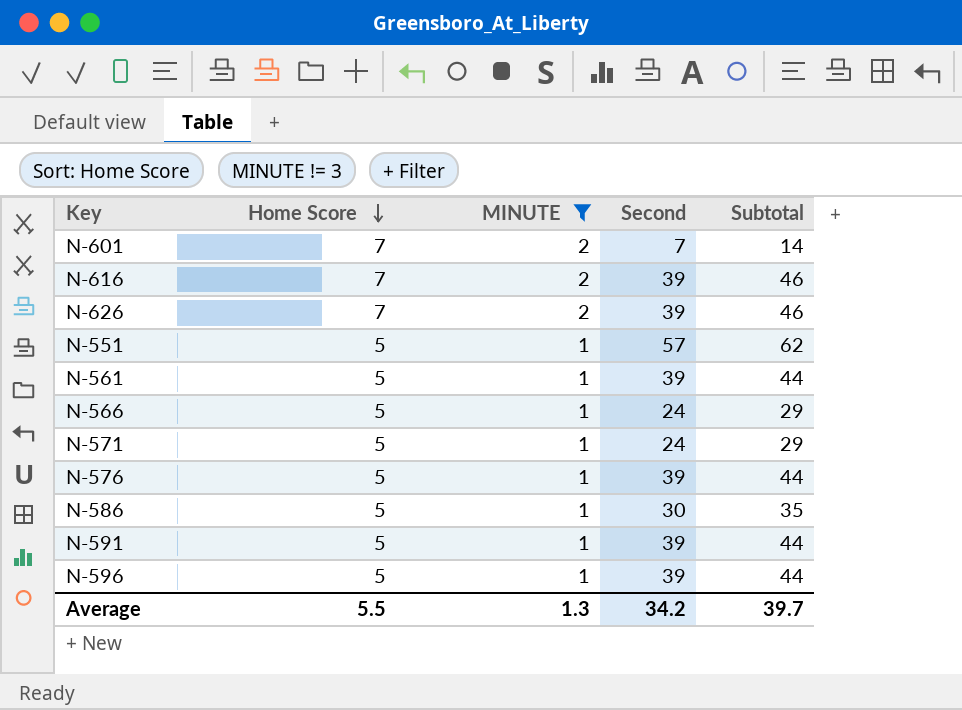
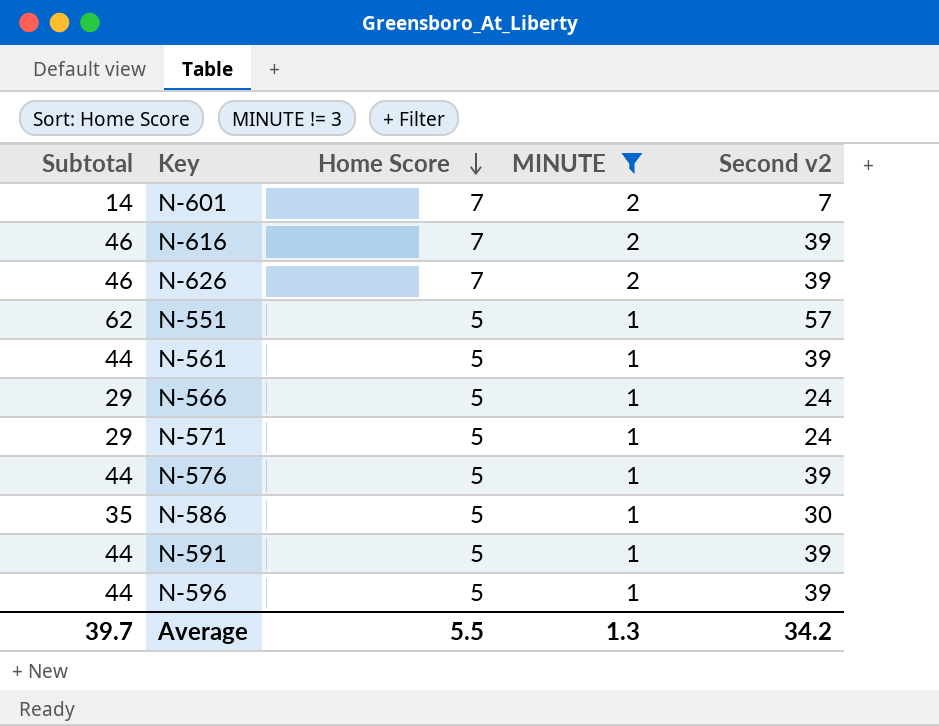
column Subtotal | position: 5 -> 1
column name: Second -> Second v2

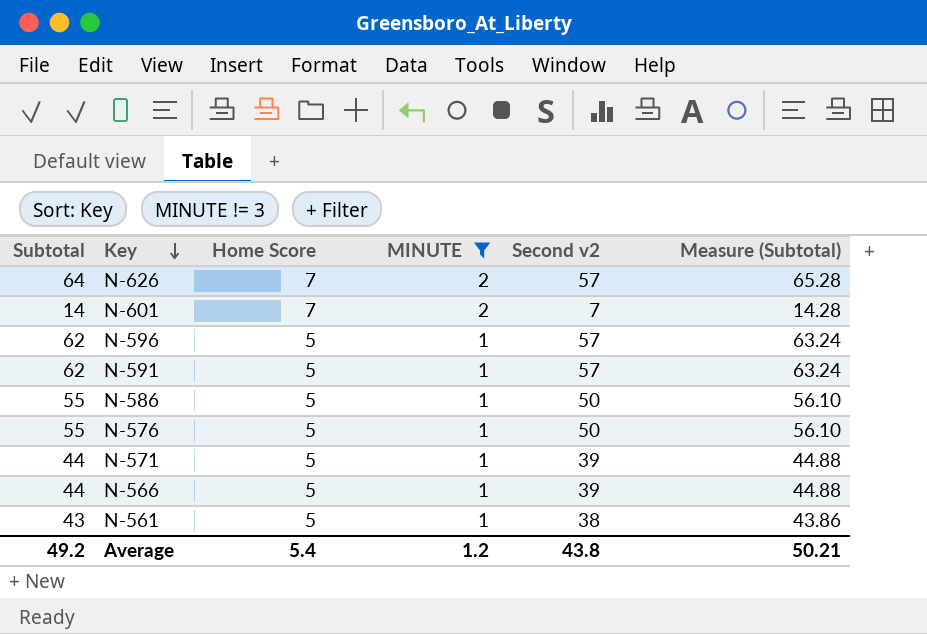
row order: Home Score descending -> Key descending
column Measure (Subtotal) | formula: none -> [Subtotal] * 1.02
row N-616: 46 | 7 | 2 | 39 -> none
row N-551: 62 | 5 | 1 | 57 -> none
N-626 | Subtotal: 46 -> 64
N-626 | Second v2: 39 -> 57
N-596 | Subtotal: 44 -> 62
N-596 | Second v2: 39 -> 57
N-591 | Subtotal: 44 -> 62
N-591 | Second v2: 39 -> 57
N-586 | Subtotal: 35 -> 55
N-586 | Second v2: 30 -> 50
N-576 | Subtotal: 44 -> 55
N-576 | Second v2: 39 -> 50
N-571 | Subtotal: 29 -> 44
N-571 | Second v2: 24 -> 39
N-566 | Subtotal: 29 -> 44
N-566 | Second v2: 24 -> 39
N-561 | Subtotal: 44 -> 43
N-561 | Second v2: 39 -> 38
Average | Subtotal: 39.7 -> 49.2
Average | Home Score: 5.5 -> 5.4
Average | MINUTE: 1.3 -> 1.2
Average | Second v2: 34.2 -> 43.8

